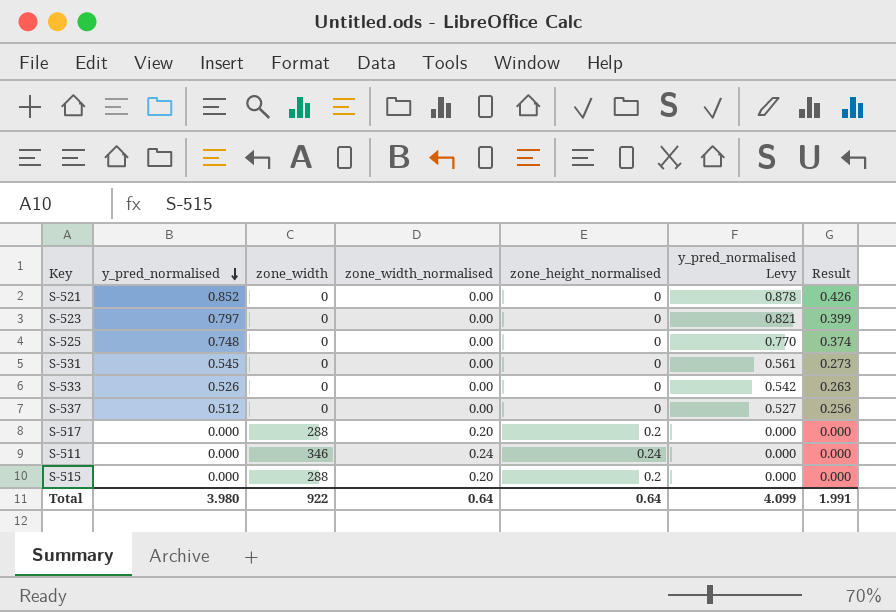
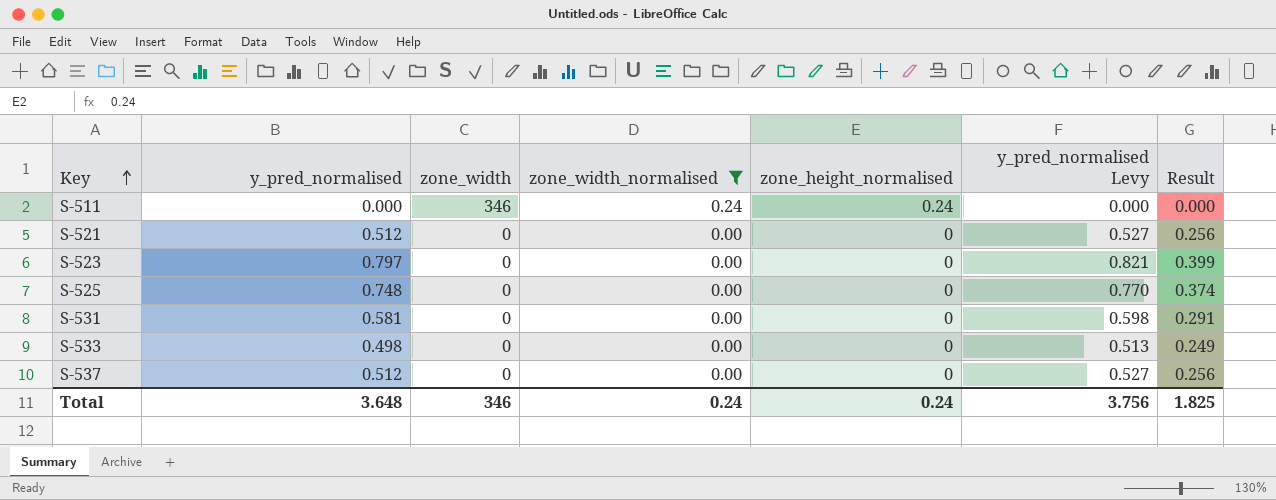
filter: none -> zone_width_normalised != 0.20
row order: y_pred_normalised descending -> Key ascending
S-521 | y_pred_normalised: 0.852 -> 0.512
S-521 | y_pred_normalised Levy: 0.878 -> 0.527
S-521 | Result: 0.426 -> 0.256
S-531 | y_pred_normalised: 0.545 -> 0.581
S-531 | y_pred_normalised Levy: 0.561 -> 0.598
S-531 | Result: 0.273 -> 0.291
S-533 | y_pred_normalised: 0.526 -> 0.498
S-533 | y_pred_normalised Levy: 0.542 -> 0.513
S-533 | Result: 0.263 -> 0.249
Total | y_pred_normalised: 3.980 -> 3.648
Total | zone_width: 922 -> 346
Total | zone_width_normalised: 0.64 -> 0.24
Total | zone_height_normalised: 0.64 -> 0.24
Total | y_pred_normalised Levy: 4.099 -> 3.756
Total | Result: 1.991 -> 1.825

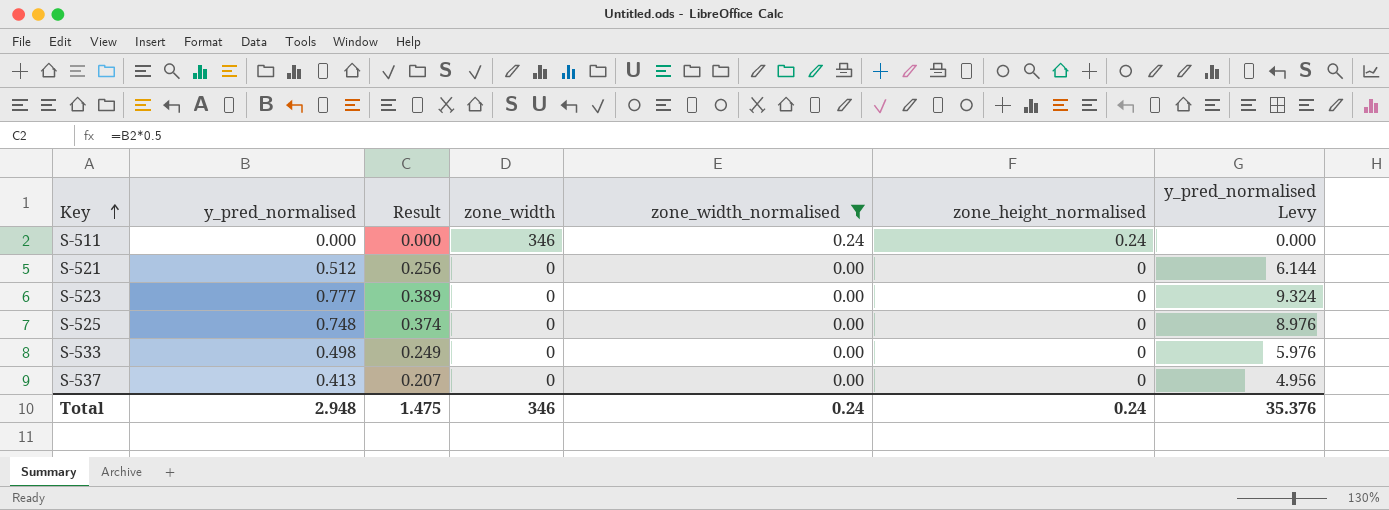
column Result | position: 7 -> 3
column y_pred_normalised Levy | formula: [y_pred_normalised] * 1.03 -> [y_pred_normalised] * 12
row S-531: 0.581 | 0 | 0.00 | 0 | 0.598 | 0.291 -> none
S-523 | y_pred_normalised: 0.797 -> 0.777
S-523 | Result: 0.399 -> 0.389
S-537 | y_pred_normalised: 0.512 -> 0.413
S-537 | Result: 0.256 -> 0.207
Total | y_pred_normalised: 3.648 -> 2.948
Total | Result: 1.825 -> 1.475
Total | y_pred_normalised Levy: 3.756 -> 35.376

